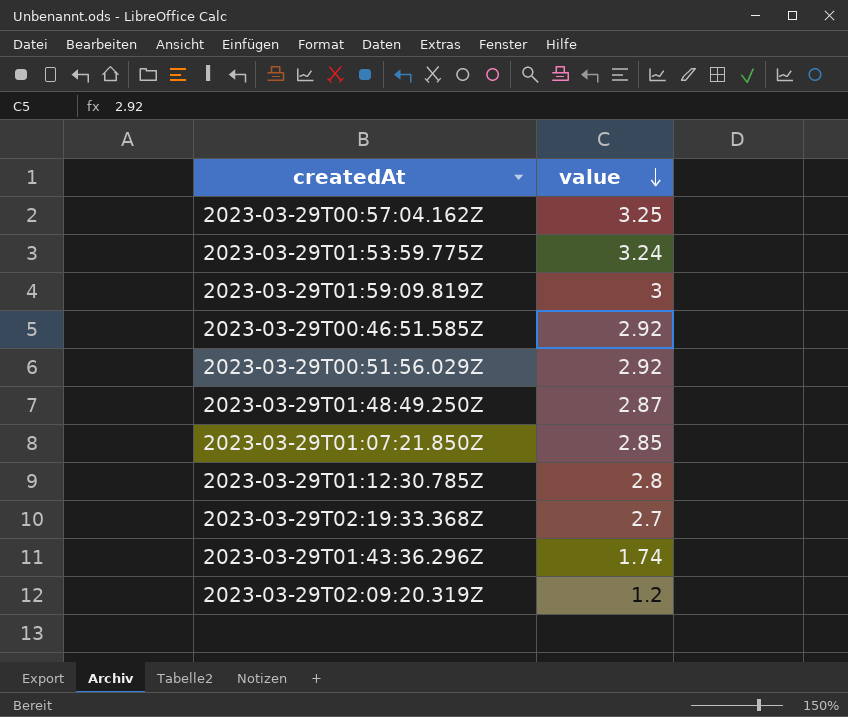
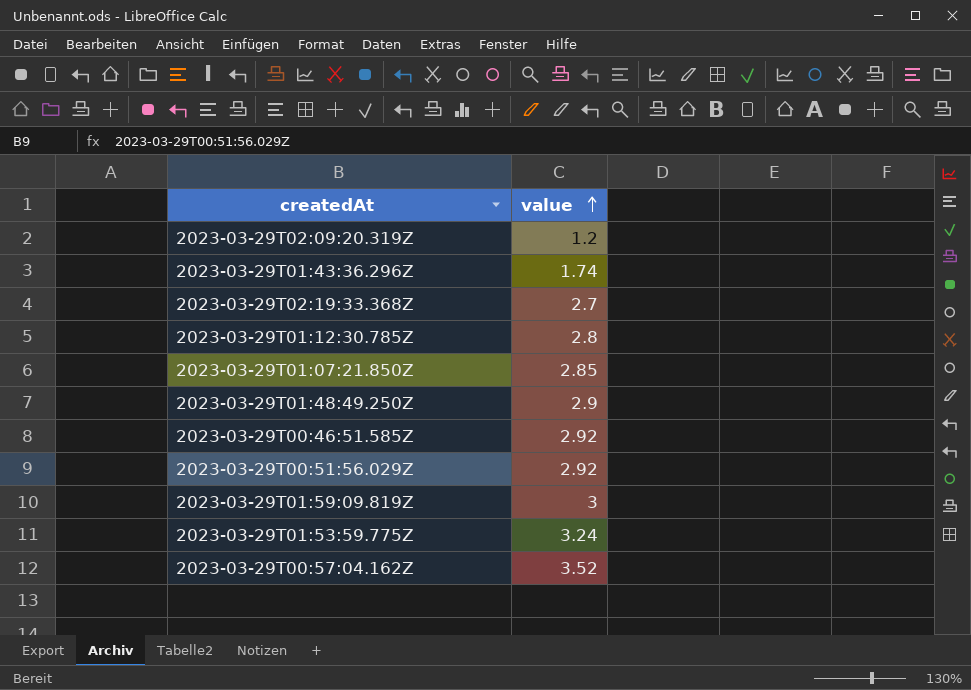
row order: value descending -> value ascending
2023-03-29T01:48:49.250Z | value: 2.87 -> 2.9
2023-03-29T00:57:04.162Z | value: 3.25 -> 3.52

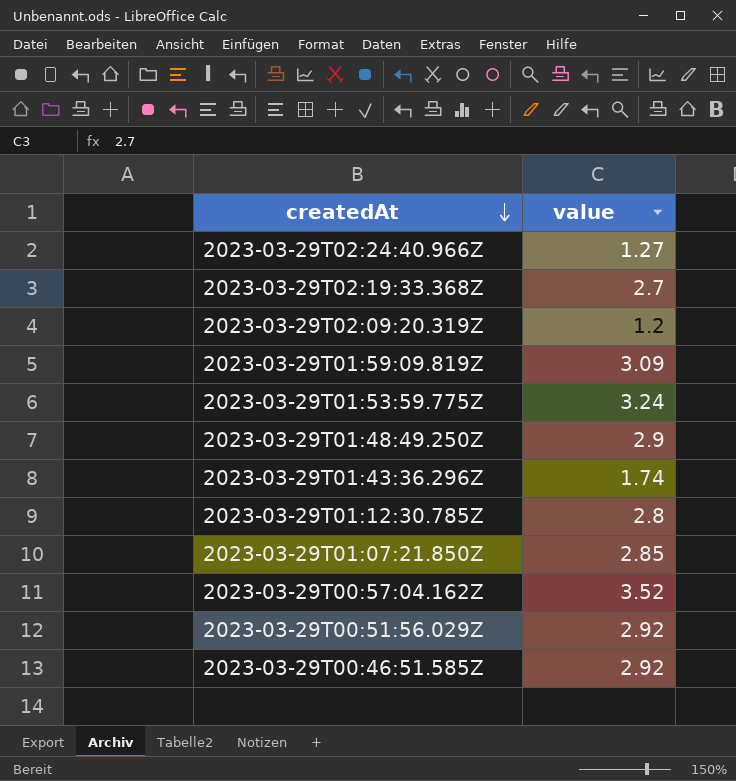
row order: value ascending -> createdAt descending
row 2023-03-29T02:24:40.966Z: none -> 1.27
2023-03-29T01:59:09.819Z | value: 3 -> 3.09

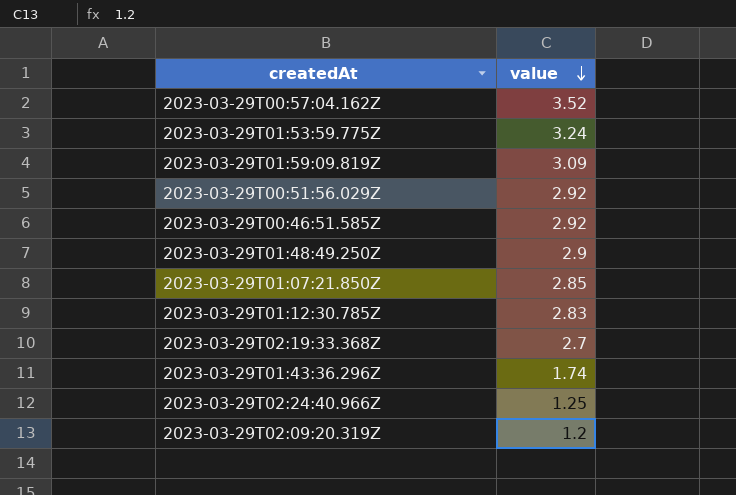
row order: createdAt descending -> value descending
2023-03-29T01:12:30.785Z | value: 2.8 -> 2.83
2023-03-29T02:24:40.966Z | value: 1.27 -> 1.25

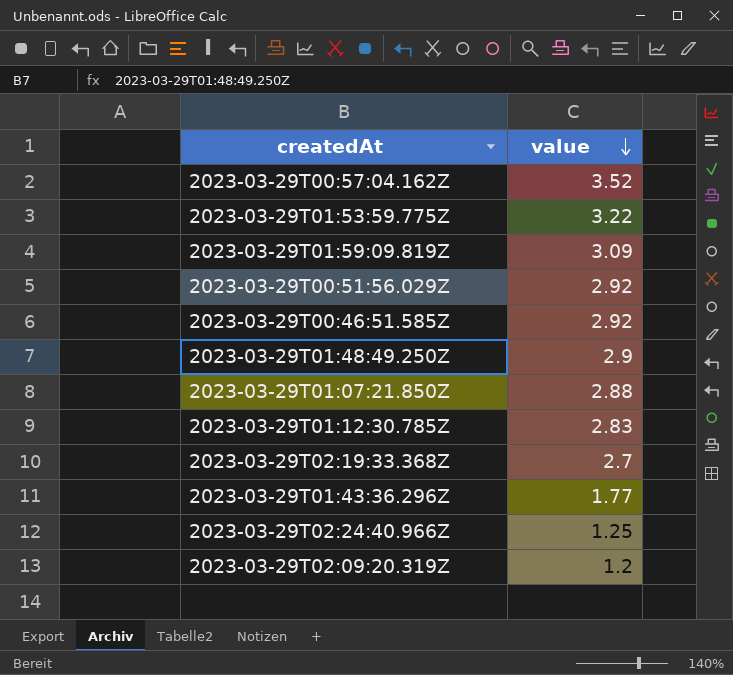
2023-03-29T01:53:59.775Z | value: 3.24 -> 3.22
2023-03-29T01:07:21.850Z | value: 2.85 -> 2.88
2023-03-29T01:43:36.296Z | value: 1.74 -> 1.77

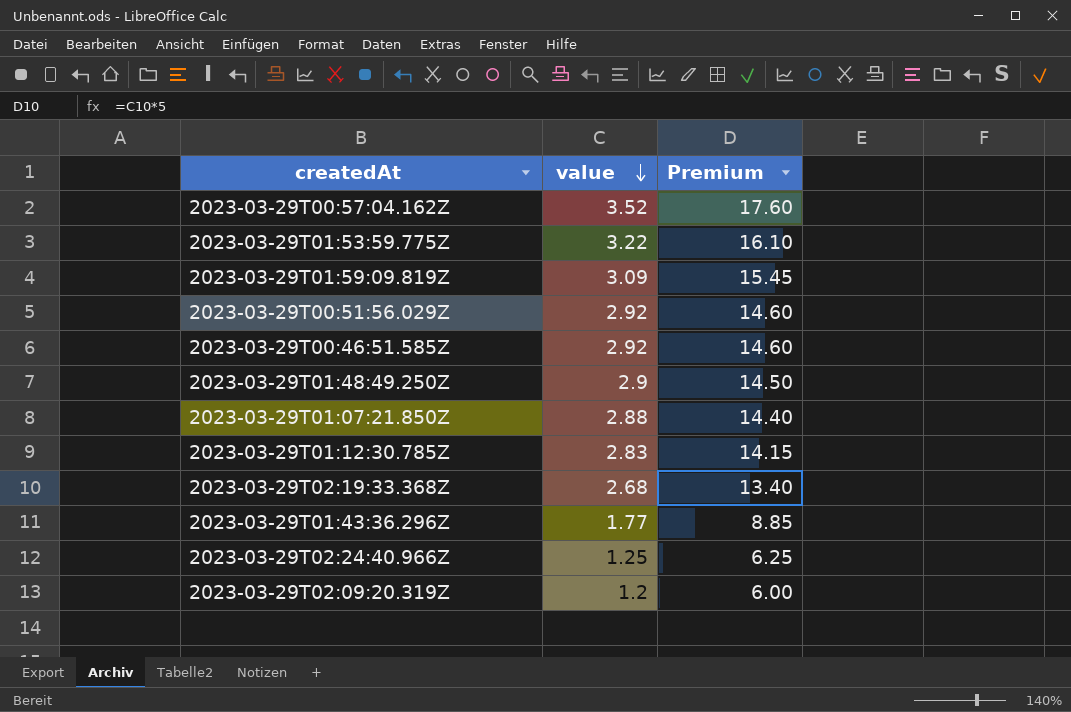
column Premium | formula: none -> [value] * 5
2023-03-29T02:19:33.368Z | value: 2.7 -> 2.68

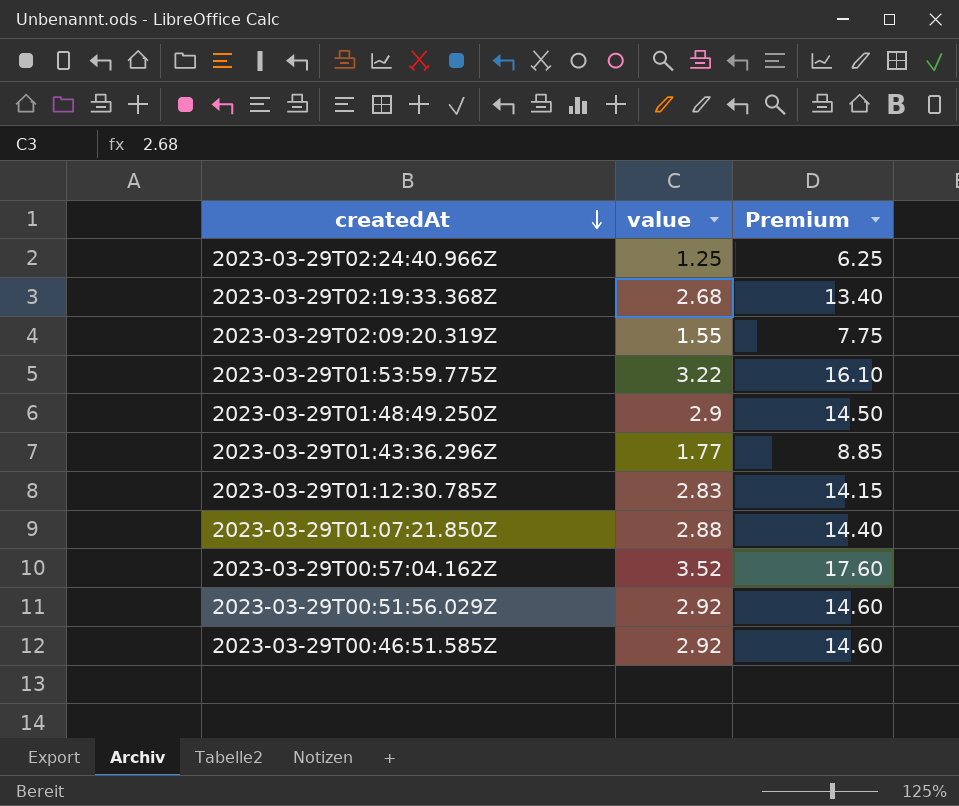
row order: value descending -> createdAt descending
row 2023-03-29T01:59:09.819Z: 3.09 | 15.45 -> none
2023-03-29T02:09:20.319Z | value: 1.2 -> 1.55
2023-03-29T02:09:20.319Z | Premium: 6.00 -> 7.75

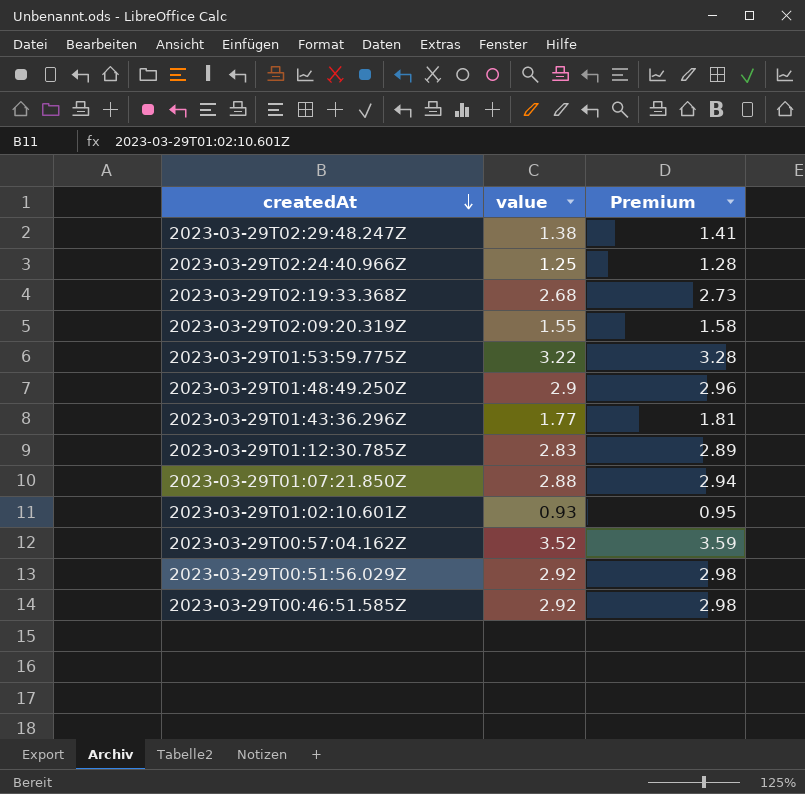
column Premium | formula: [value] * 5 -> [value] * 1.02
row 2023-03-29T02:29:48.247Z: none -> 1.38 | 1.41
row 2023-03-29T01:02:10.601Z: none -> 0.93 | 0.95

